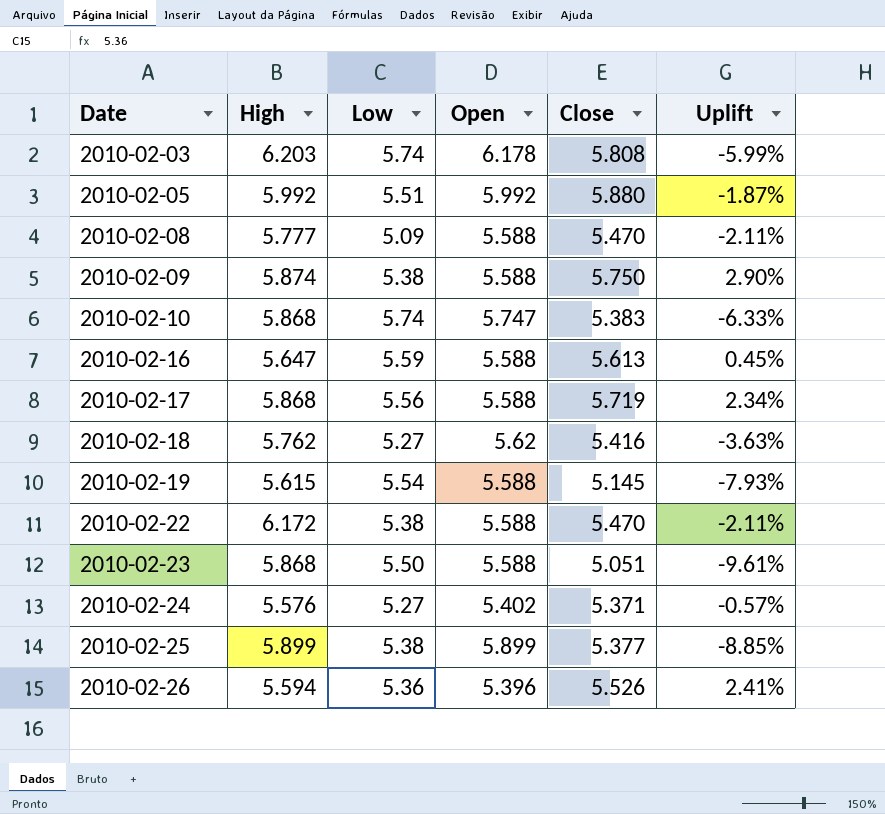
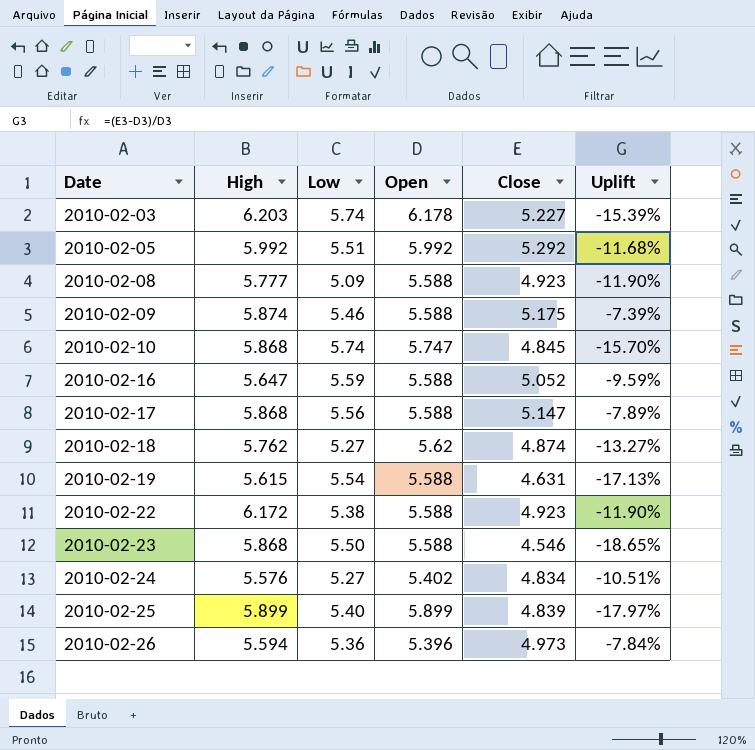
2010-02-03 | Close: 5.808 -> 5.227
2010-02-03 | Uplift: -5.99% -> -15.39%
2010-02-05 | Close: 5.880 -> 5.292
2010-02-05 | Uplift: -1.87% -> -11.68%
2010-02-08 | Close: 5.470 -> 4.923
2010-02-08 | Uplift: -2.11% -> -11.90%
2010-02-09 | Low: 5.38 -> 5.46
2010-02-09 | Close: 5.750 -> 5.175
2010-02-09 | Uplift: 2.90% -> -7.39%
2010-02-10 | Close: 5.383 -> 4.845
2010-02-10 | Uplift: -6.33% -> -15.70%
2010-02-16 | Close: 5.613 -> 5.052
2010-02-16 | Uplift: 0.45% -> -9.59%
2010-02-17 | Close: 5.719 -> 5.147
2010-02-17 | Uplift: 2.34% -> -7.89%
2010-02-18 | Close: 5.416 -> 4.874
2010-02-18 | Uplift: -3.63% -> -13.27%
2010-02-19 | Close: 5.145 -> 4.631
2010-02-19 | Uplift: -7.93% -> -17.13%
2010-02-22 | Close: 5.470 -> 4.923
2010-02-22 | Uplift: -2.11% -> -11.90%
2010-02-23 | Close: 5.051 -> 4.546
2010-02-23 | Uplift: -9.61% -> -18.65%
2010-02-24 | Close: 5.371 -> 4.834
2010-02-24 | Uplift: -0.57% -> -10.51%
2010-02-25 | Low: 5.38 -> 5.40
2010-02-25 | Close: 5.377 -> 4.839
2010-02-25 | Uplift: -8.85% -> -17.97%
2010-02-26 | Close: 5.526 -> 4.973
2010-02-26 | Uplift: 2.41% -> -7.84%

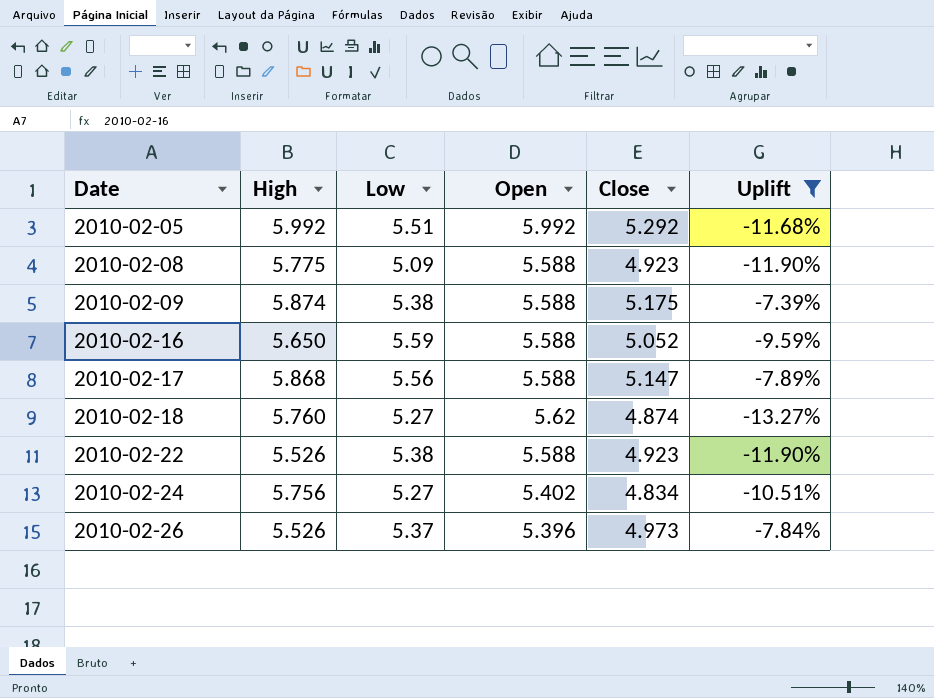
filter: none -> Uplift >= -13.27%
2010-02-08 | High: 5.777 -> 5.775
2010-02-09 | Low: 5.46 -> 5.38
2010-02-16 | High: 5.647 -> 5.650
2010-02-18 | High: 5.762 -> 5.760
2010-02-22 | High: 6.172 -> 5.526
2010-02-24 | High: 5.576 -> 5.756
2010-02-26 | High: 5.594 -> 5.526
2010-02-26 | Low: 5.36 -> 5.37

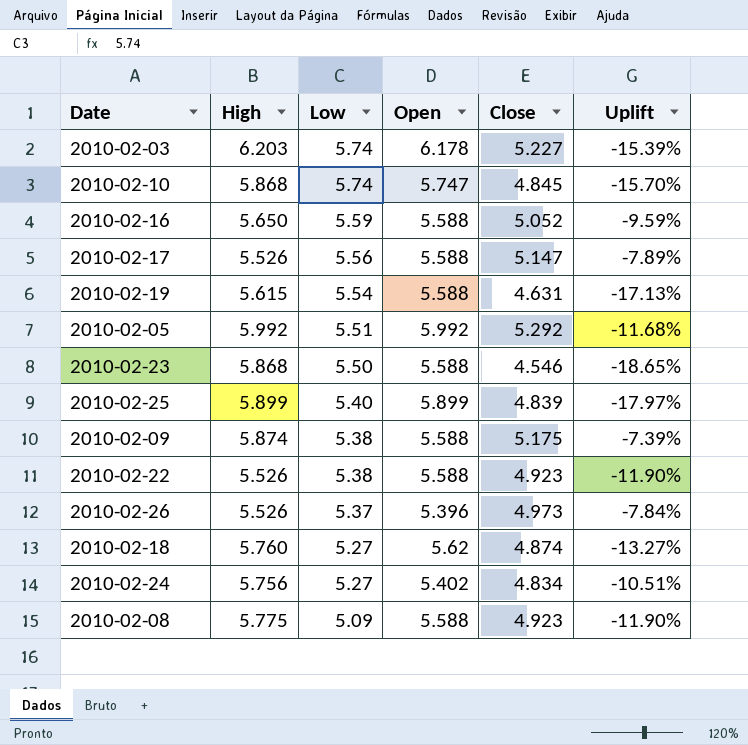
filter: Uplift >= -13.27% -> none
row order: Date ascending -> Low descending
2010-02-17 | High: 5.868 -> 5.526

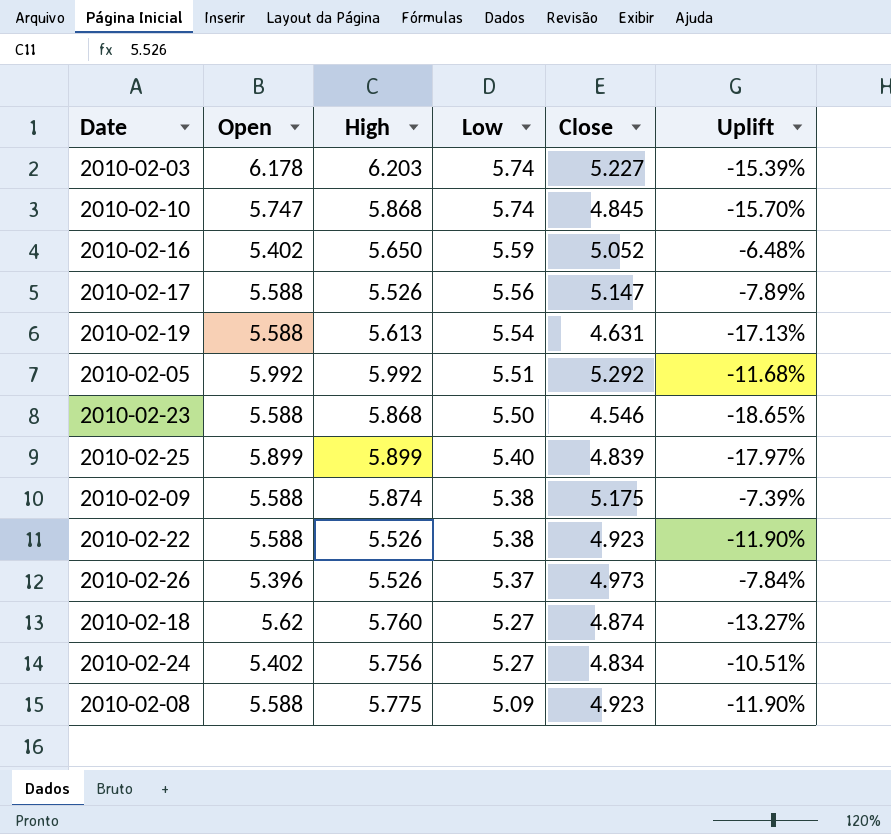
column Open | position: 4 -> 2
2010-02-16 | Open: 5.588 -> 5.402
2010-02-16 | Uplift: -9.59% -> -6.48%
2010-02-19 | High: 5.615 -> 5.613

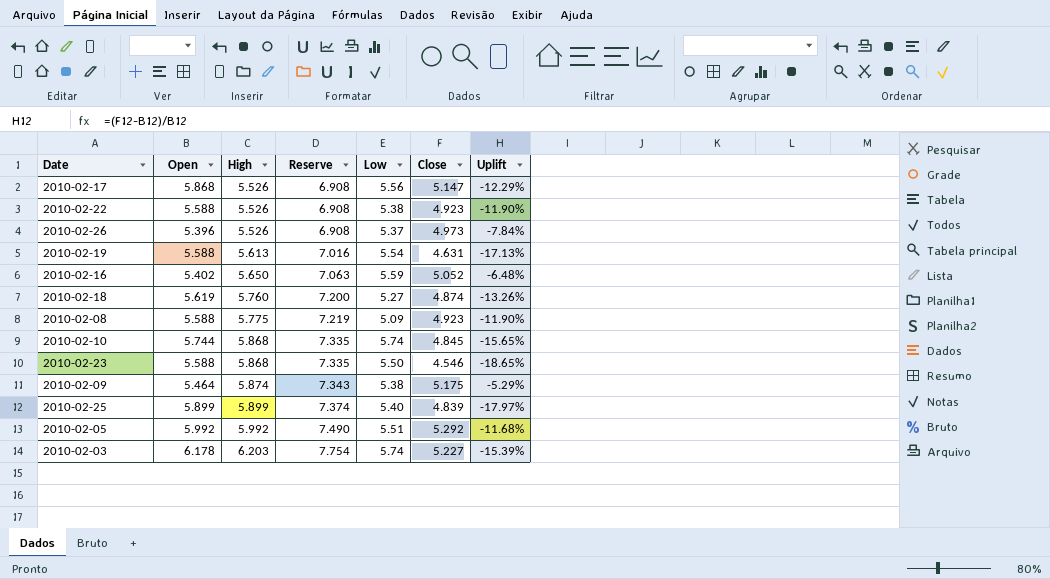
row order: Low descending -> High ascending
column Reserve | formula: none -> [High] * 1.25
row 2010-02-24: 5.402 | 5.756 | 5.27 | 4.834 | -10.51% -> none
2010-02-17 | Open: 5.588 -> 5.868
2010-02-17 | Uplift: -7.89% -> -12.29%
2010-02-18 | Open: 5.62 -> 5.619
2010-02-18 | Uplift: -13.27% -> -13.26%
2010-02-10 | Open: 5.747 -> 5.744
2010-02-10 | Uplift: -15.70% -> -15.65%
2010-02-09 | Open: 5.588 -> 5.464
2010-02-09 | Uplift: -7.39% -> -5.29%

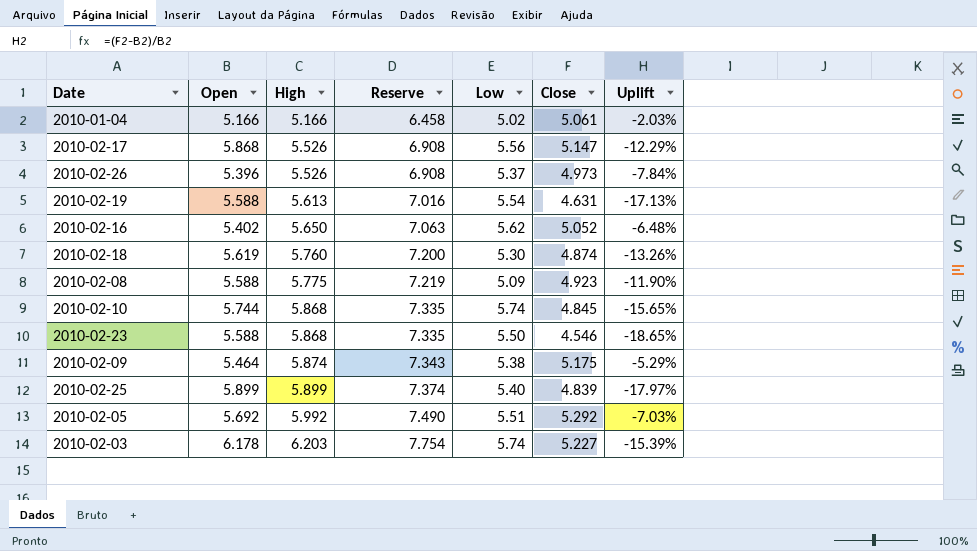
row 2010-02-22: 5.588 | 5.526 | 6.908 | 5.38 | 4.923 | -11.90% -> none
row 2010-01-04: none -> 5.166 | 5.166 | 6.458 | 5.02 | 5.061 | -2.03%
2010-02-16 | Low: 5.59 -> 5.62
2010-02-18 | Low: 5.27 -> 5.30
2010-02-05 | Open: 5.992 -> 5.692
2010-02-05 | Uplift: -11.68% -> -7.03%

